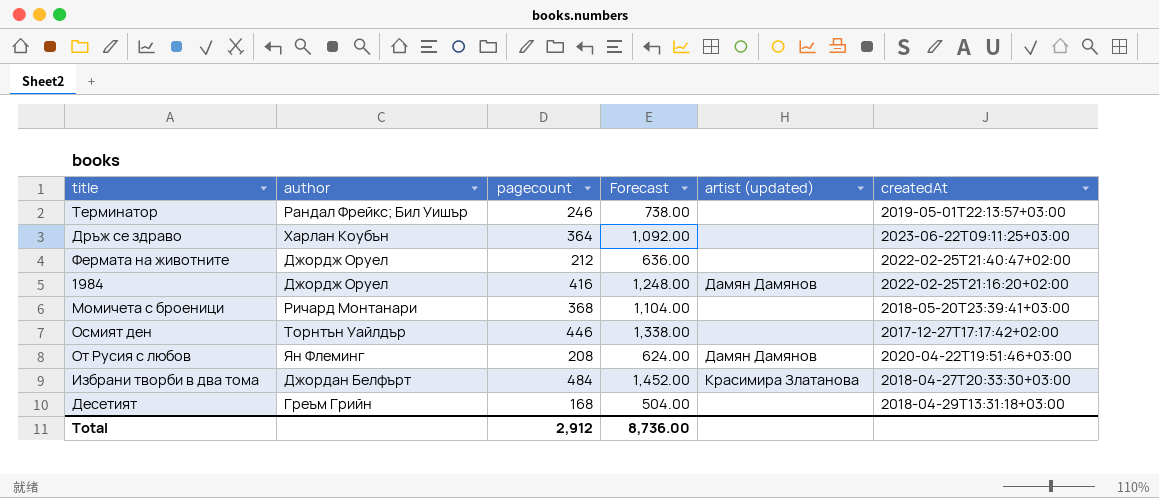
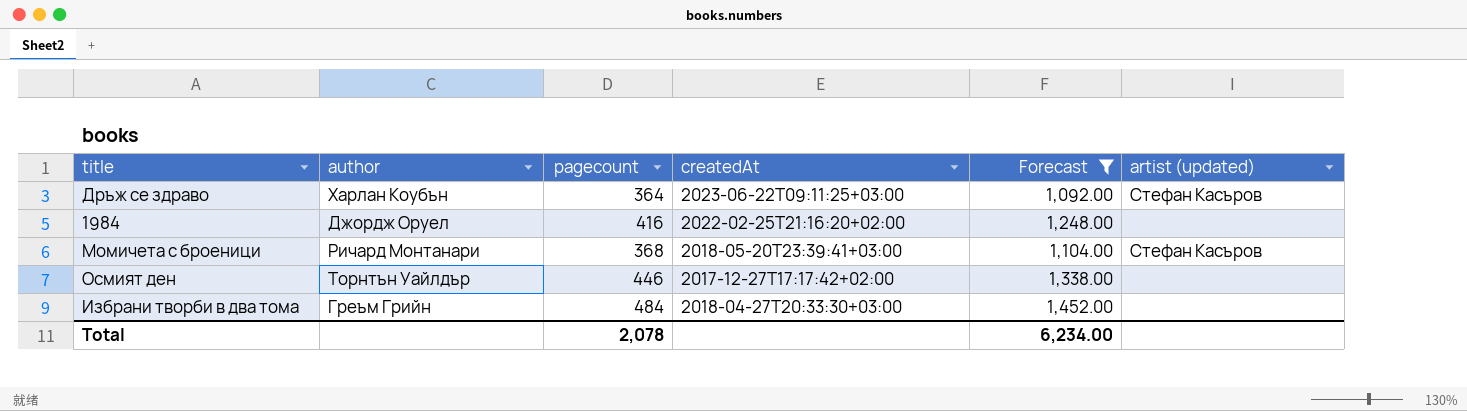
filter: none -> Forecast >= 1,092.00
column createdAt | position: 6 -> 4
Дръж се здраво | artist (updated): none -> Стефан Касъров
1984 | artist (updated): Дамян Дамянов -> none
Момичета с броеници | artist (updated): none -> Стефан Касъров
Избрани творби в два тома | author: Джордан Белфърт -> Греъм Грийн
Избрани творби в два тома | artist (updated): Красимира Златанова -> none
Total | pagecount: 2,912 -> 2,078
Total | Forecast: 8,736.00 -> 6,234.00

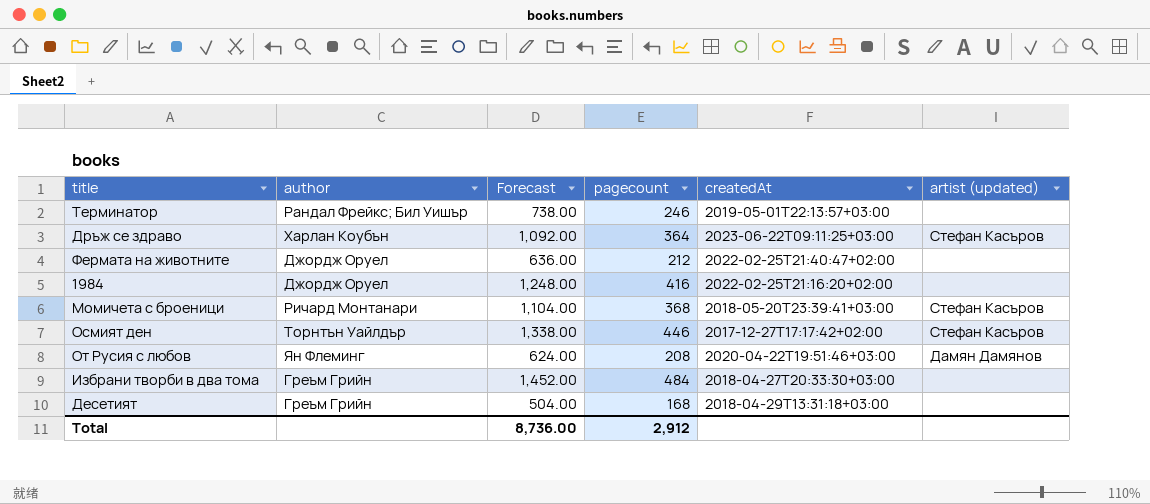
filter: Forecast >= 1,092.00 -> none
column Forecast | position: 5 -> 3
Осмият ден | artist (updated): none -> Стефан Касъров
Total | Forecast: 6,234.00 -> 8,736.00
Total | pagecount: 2,078 -> 2,912

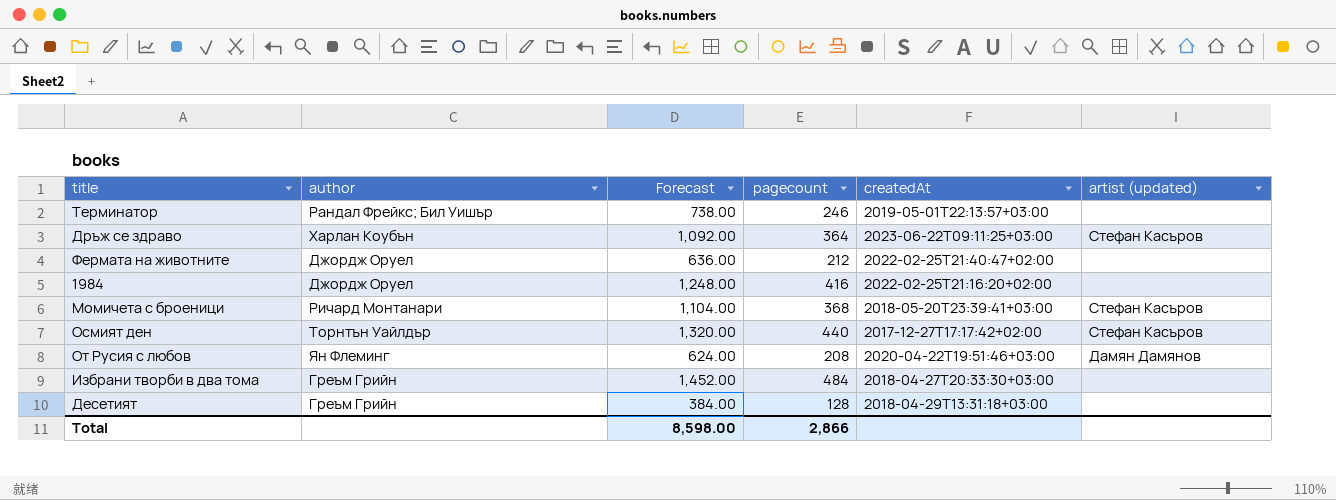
Осмият ден | Forecast: 1,338.00 -> 1,320.00
Осмият ден | pagecount: 446 -> 440
Десетият | Forecast: 504.00 -> 384.00
Десетият | pagecount: 168 -> 128
Total | Forecast: 8,736.00 -> 8,598.00
Total | pagecount: 2,912 -> 2,866

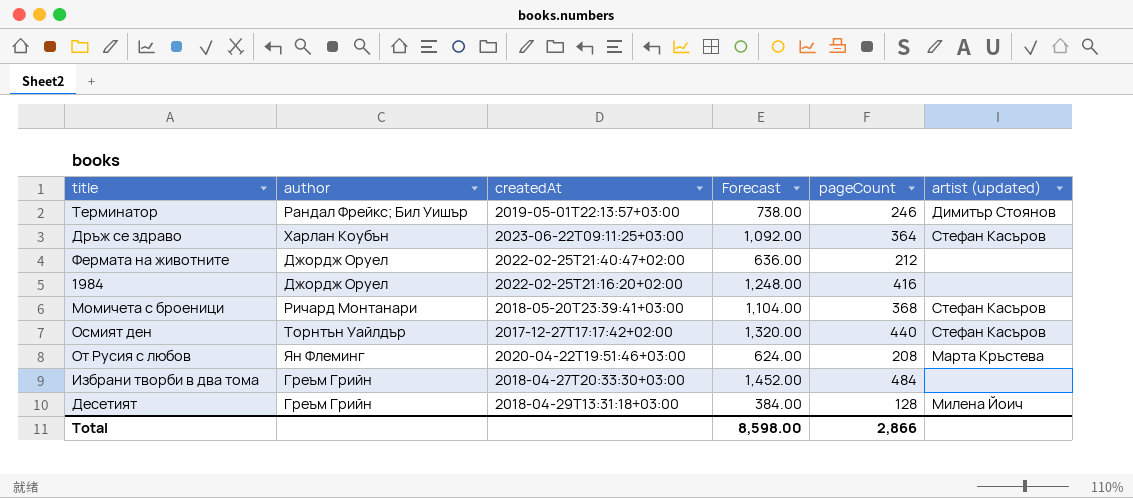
column createdAt | position: 5 -> 3
column name: pagecount -> pageCount
Терминатор | artist (updated): none -> Димитър Стоянов
От Русия с любов | artist (updated): Дамян Дамянов -> Марта Кръстева
Десетият | artist (updated): none -> Милена Йоич

